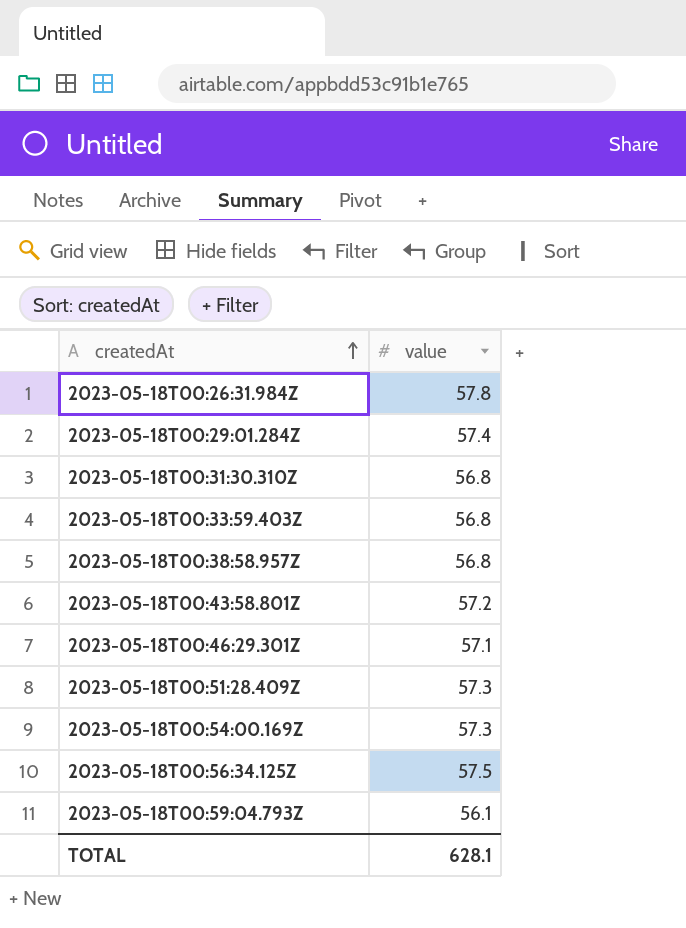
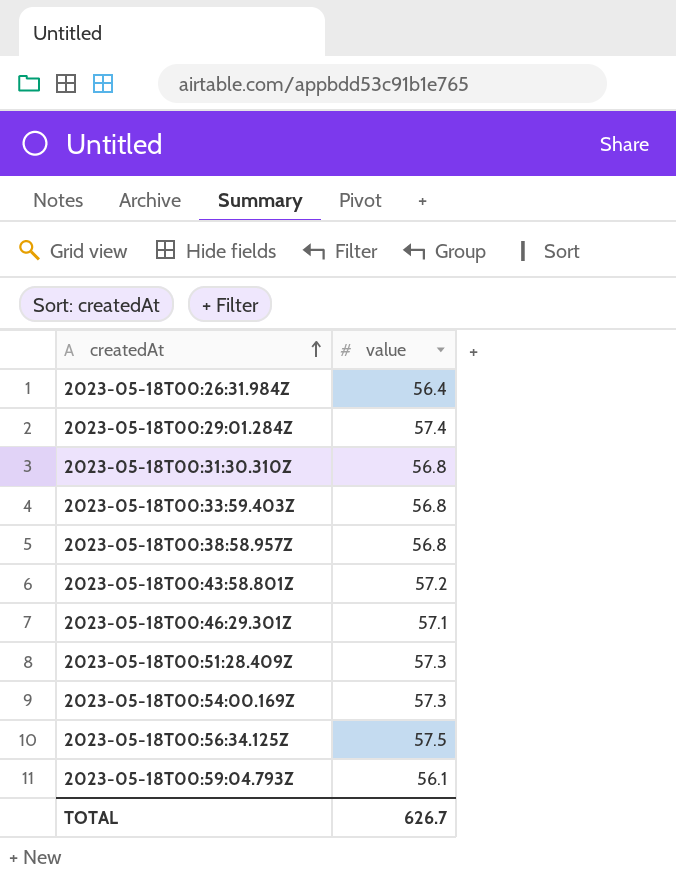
2023-05-18T00:26:31.984Z | value: 57.8 -> 56.4
TOTAL | value: 628.1 -> 626.7

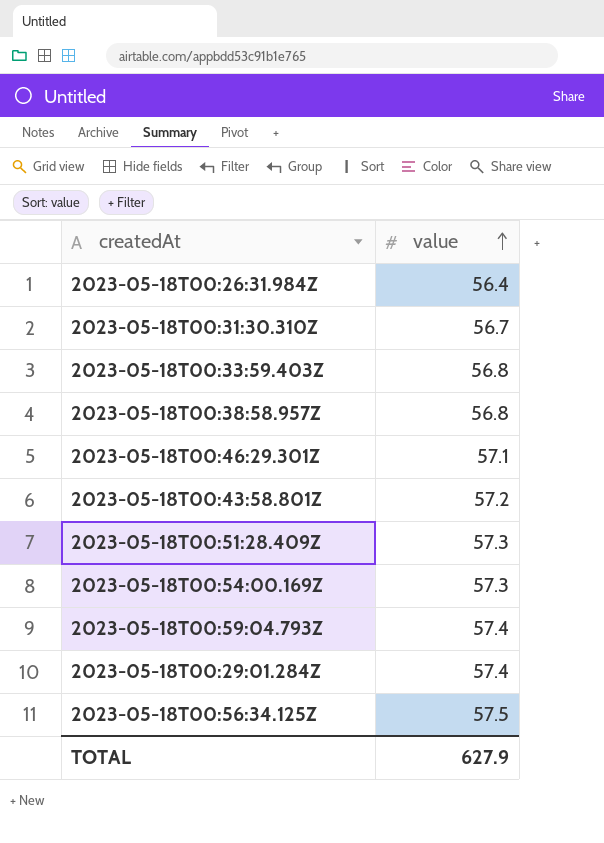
row order: createdAt ascending -> value ascending
2023-05-18T00:31:30.310Z | value: 56.8 -> 56.7
2023-05-18T00:59:04.793Z | value: 56.1 -> 57.4
TOTAL | value: 626.7 -> 627.9

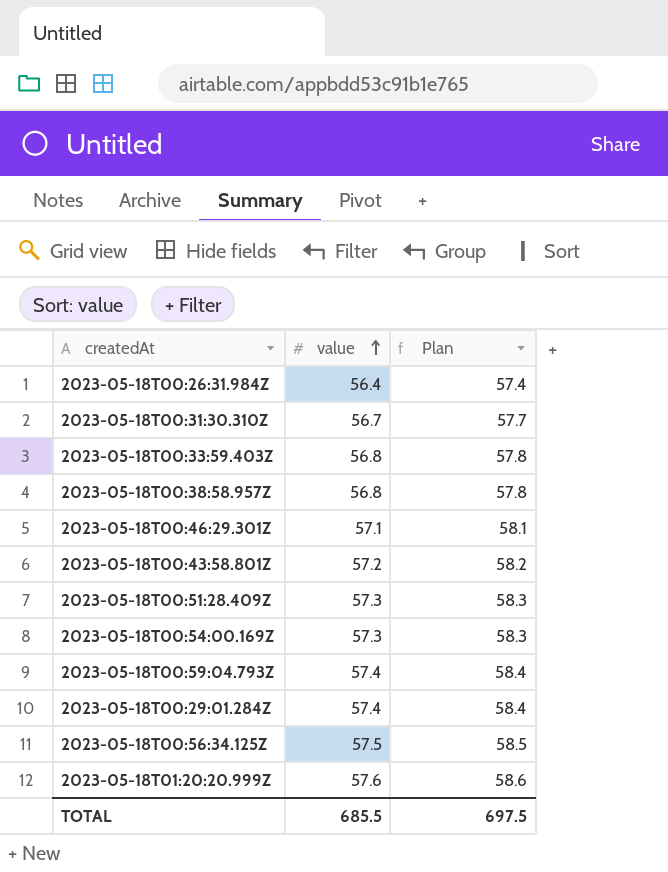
column Plan | formula: none -> [value] + 1
row 2023-05-18T01:20:20.999Z: none -> 57.6 | 58.6
TOTAL | value: 627.9 -> 685.5

